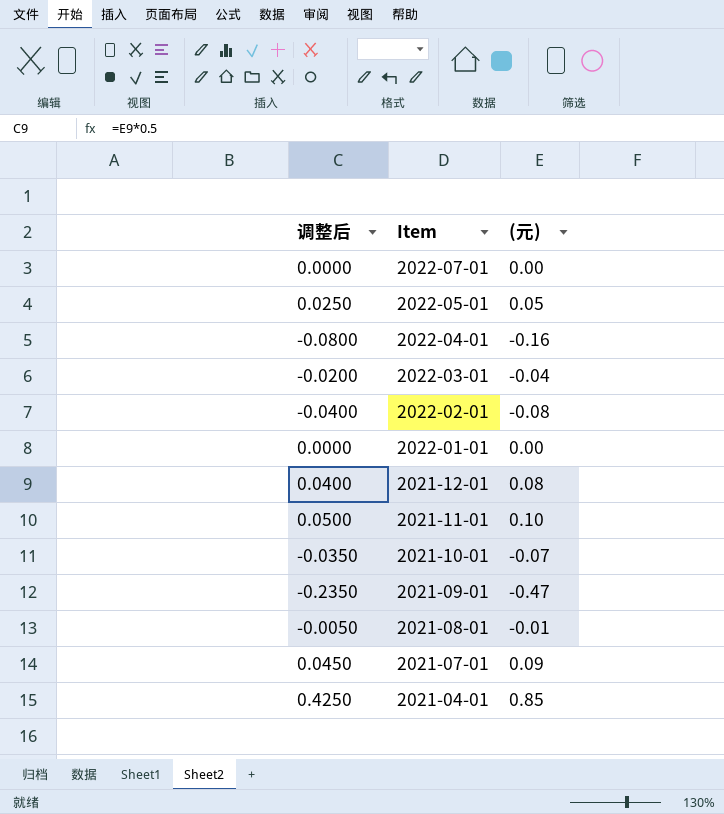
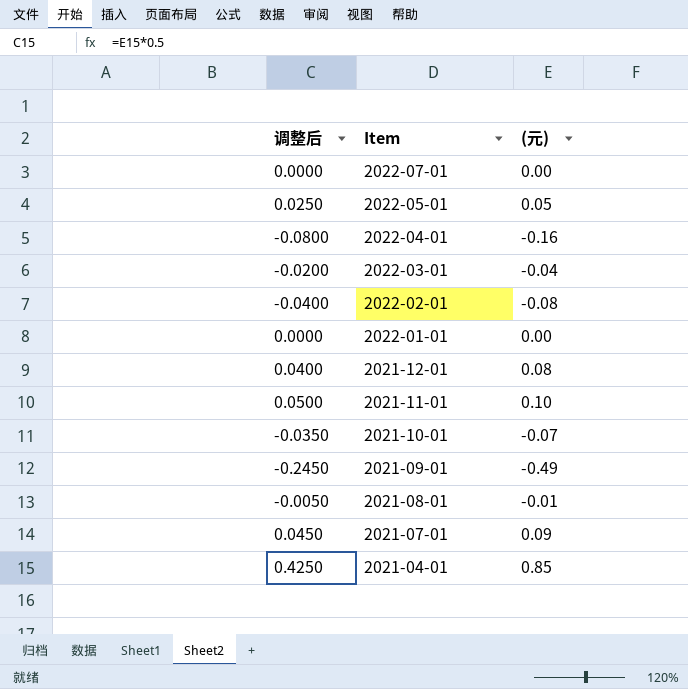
2021-09-01 | 调整后: -0.2350 -> -0.2450
2021-09-01 | (元): -0.47 -> -0.49

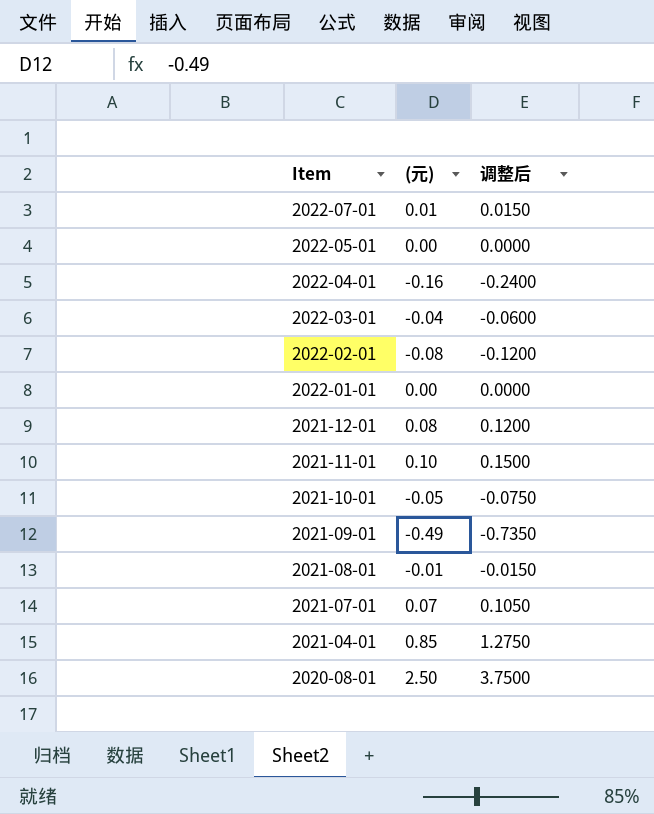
column 调整后 | formula: [(元)] * 0.5 -> [(元)] * 1.5
column 调整后 | position: 1 -> 3
2022-07-01 | (元): 0.00 -> 0.01
2022-05-01 | (元): 0.05 -> 0.00
2021-10-01 | (元): -0.07 -> -0.05
2021-07-01 | (元): 0.09 -> 0.07
row 2020-08-01: none -> 2.50 | 3.7500

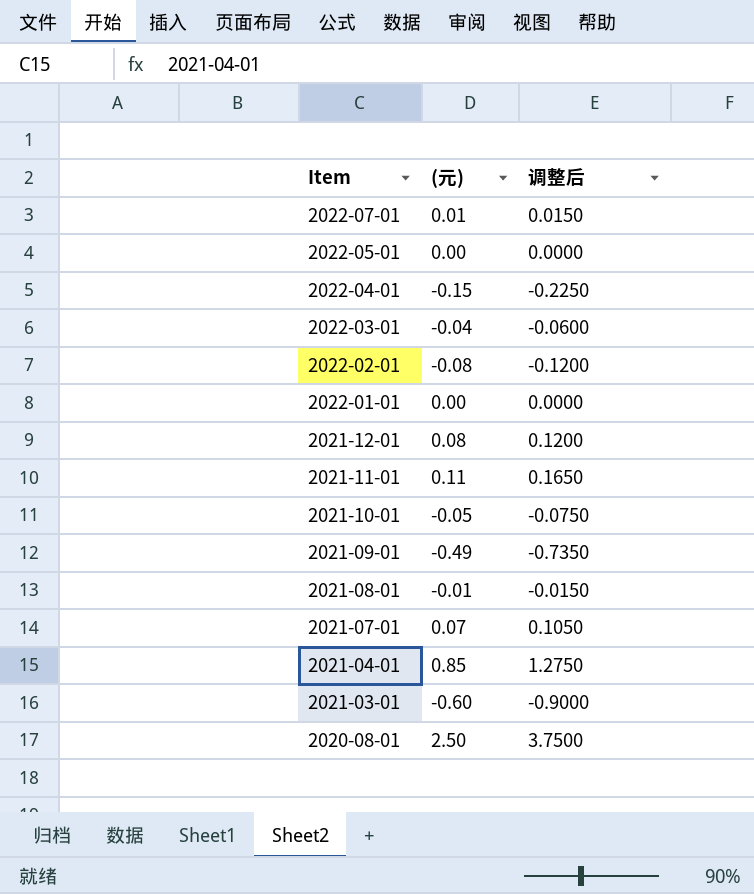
2022-04-01 | (元): -0.16 -> -0.15
2022-04-01 | 调整后: -0.2400 -> -0.2250
2021-11-01 | (元): 0.10 -> 0.11
2021-11-01 | 调整后: 0.1500 -> 0.1650
row 2021-03-01: none -> -0.60 | -0.9000

